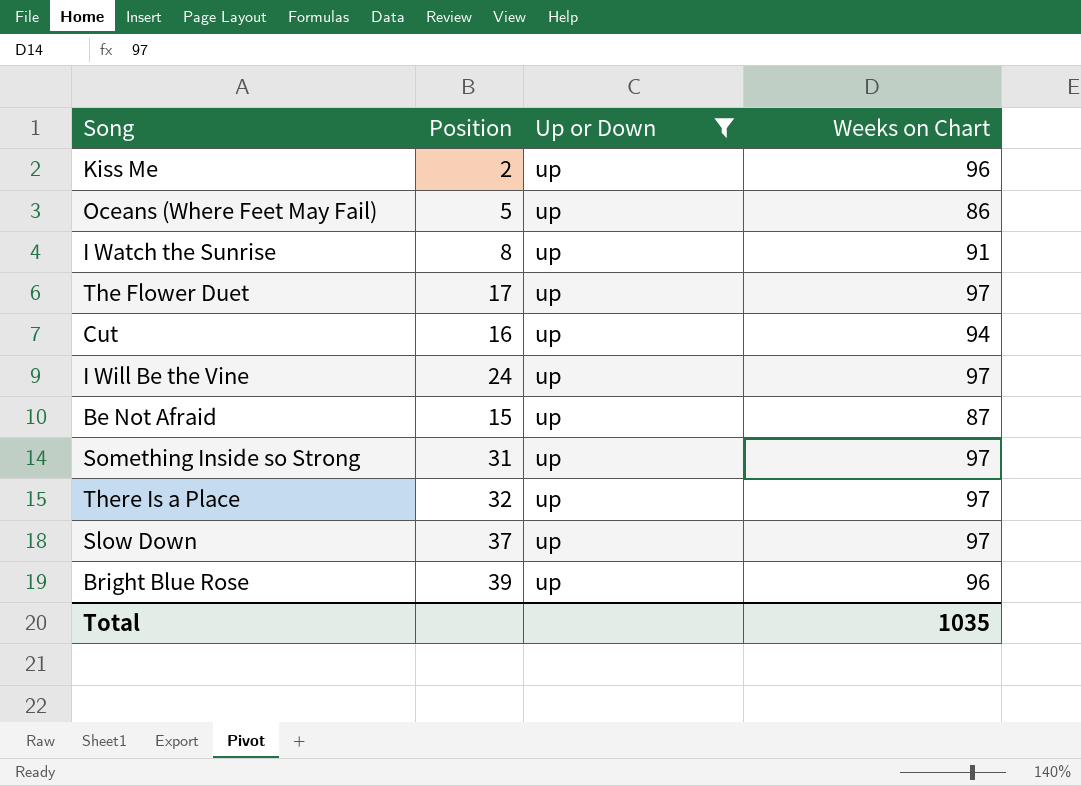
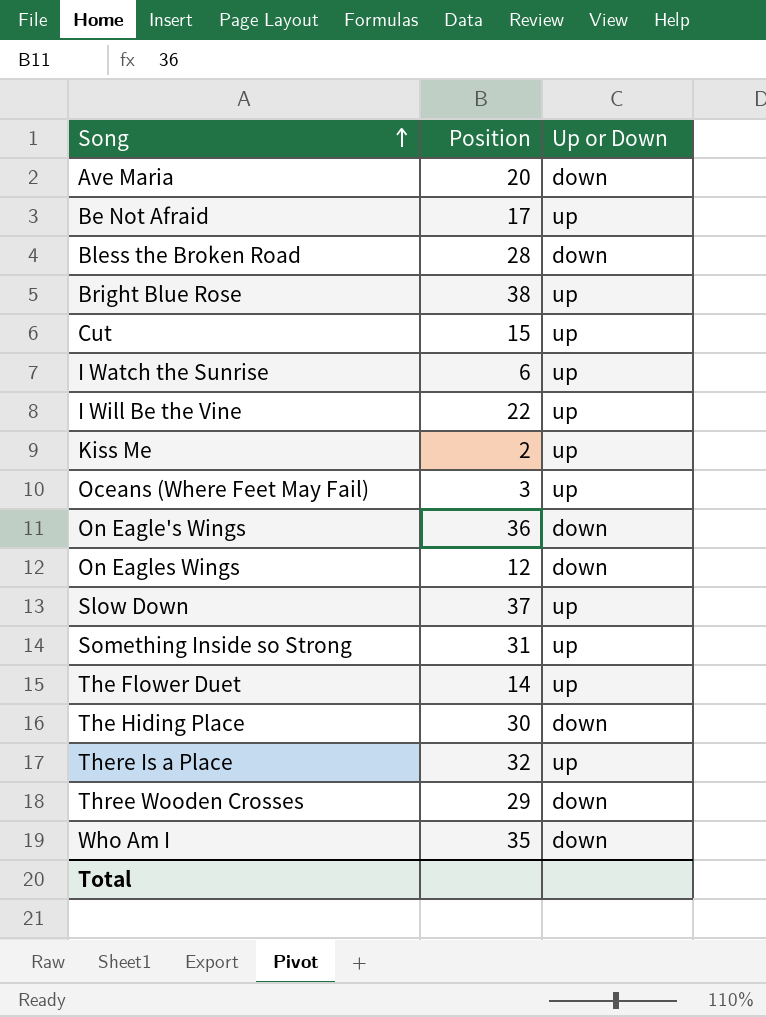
filter: Up or Down = up -> none
row order: none -> Song ascending
column Weeks on Chart | position: 4 -> none
Be Not Afraid | Position: 15 -> 17
Bright Blue Rose | Position: 39 -> 38
Cut | Position: 16 -> 15
I Watch the Sunrise | Position: 8 -> 6
I Will Be the Vine | Position: 24 -> 22
Oceans (Where Feet May Fail) | Position: 5 -> 3
The Flower Duet | Position: 17 -> 14

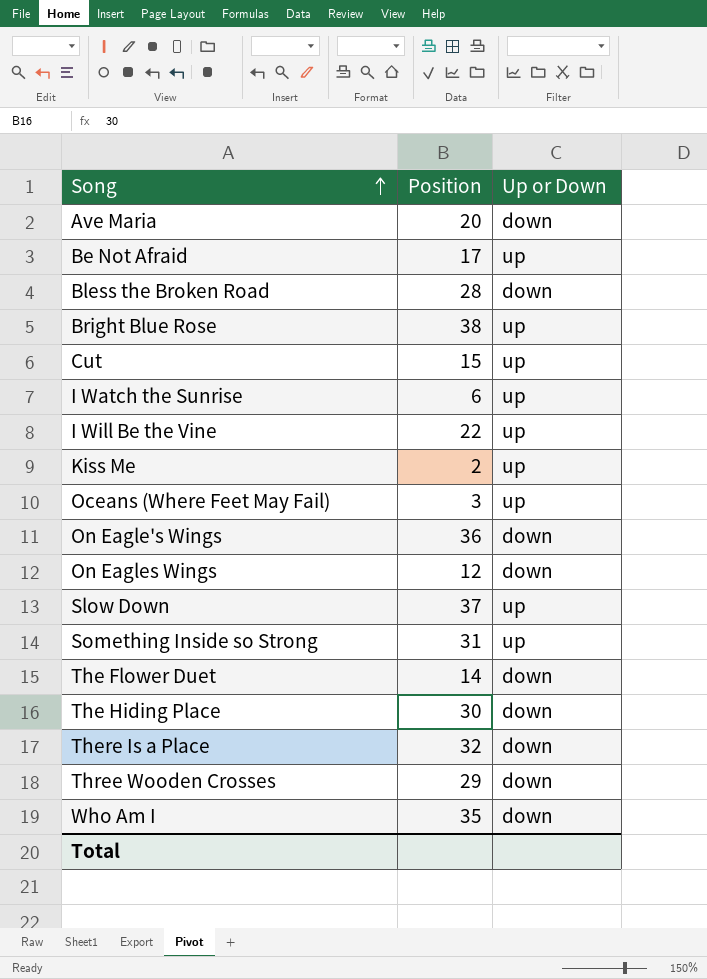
The Flower Duet | Up or Down: up -> down
There Is a Place | Up or Down: up -> down

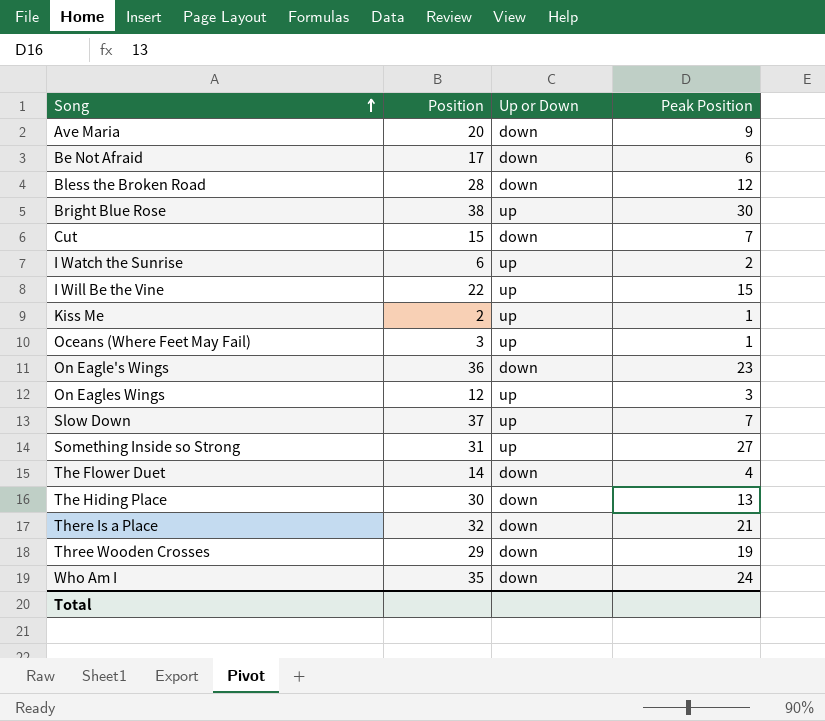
column Peak Position | position: none -> 4
Be Not Afraid | Up or Down: up -> down
Cut | Up or Down: up -> down
On Eagles Wings | Up or Down: down -> up

